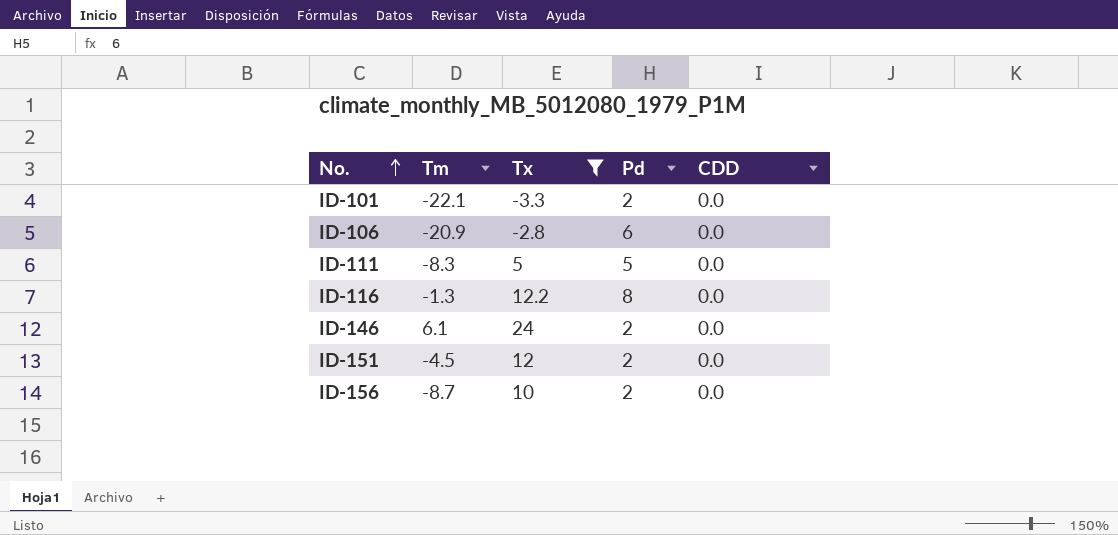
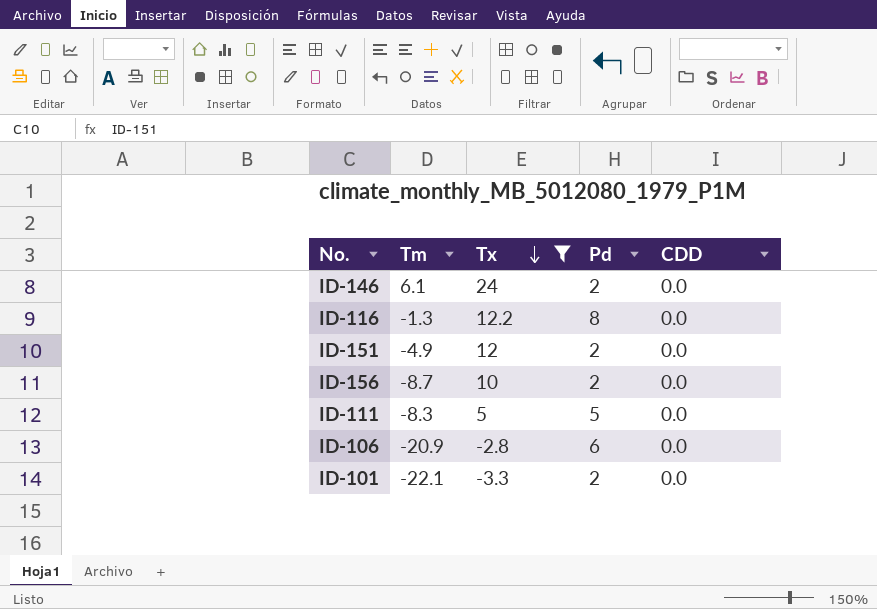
row order: No. ascending -> Tx descending
ID-151 | Tm: -4.5 -> -4.9

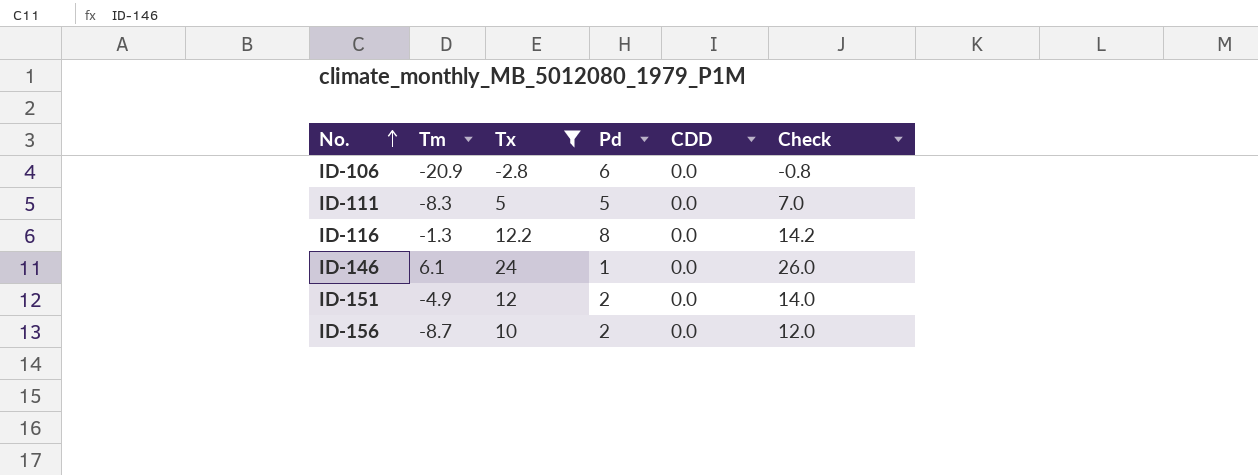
row order: Tx descending -> No. ascending
column Check | formula: none -> [Tx] + 2
row ID-101: -22.1 | -3.3 | 2 | 0.0 -> none
ID-146 | Pd: 2 -> 1

